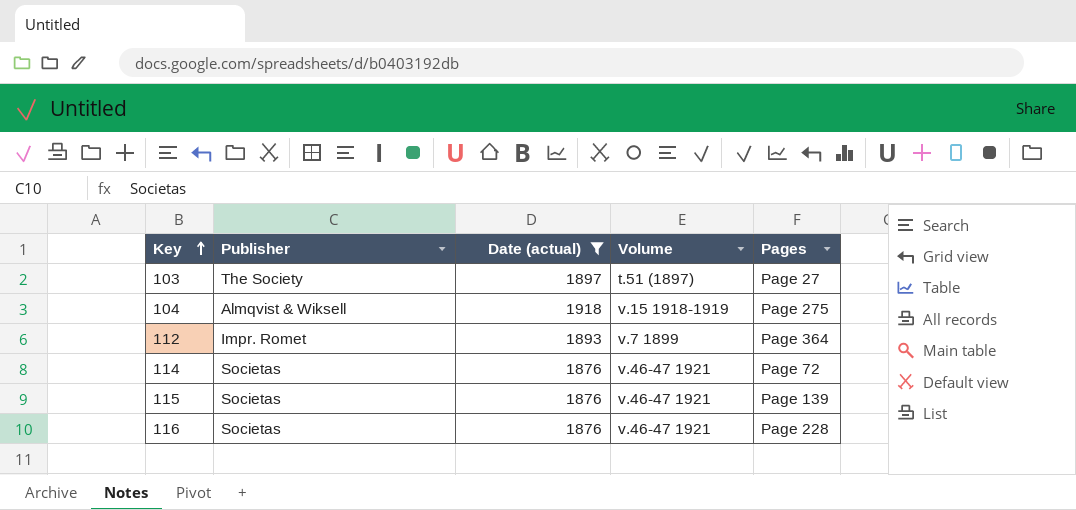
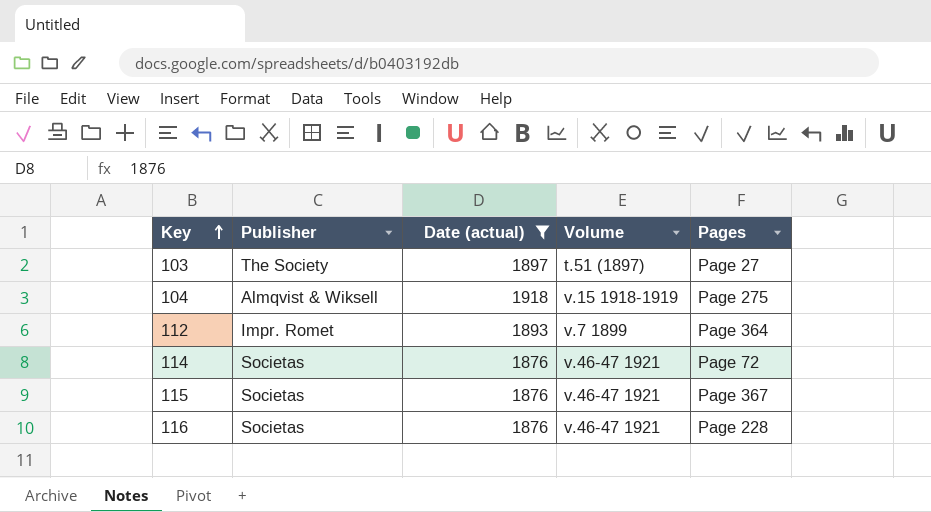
115 | Pages: Page 139 -> Page 367

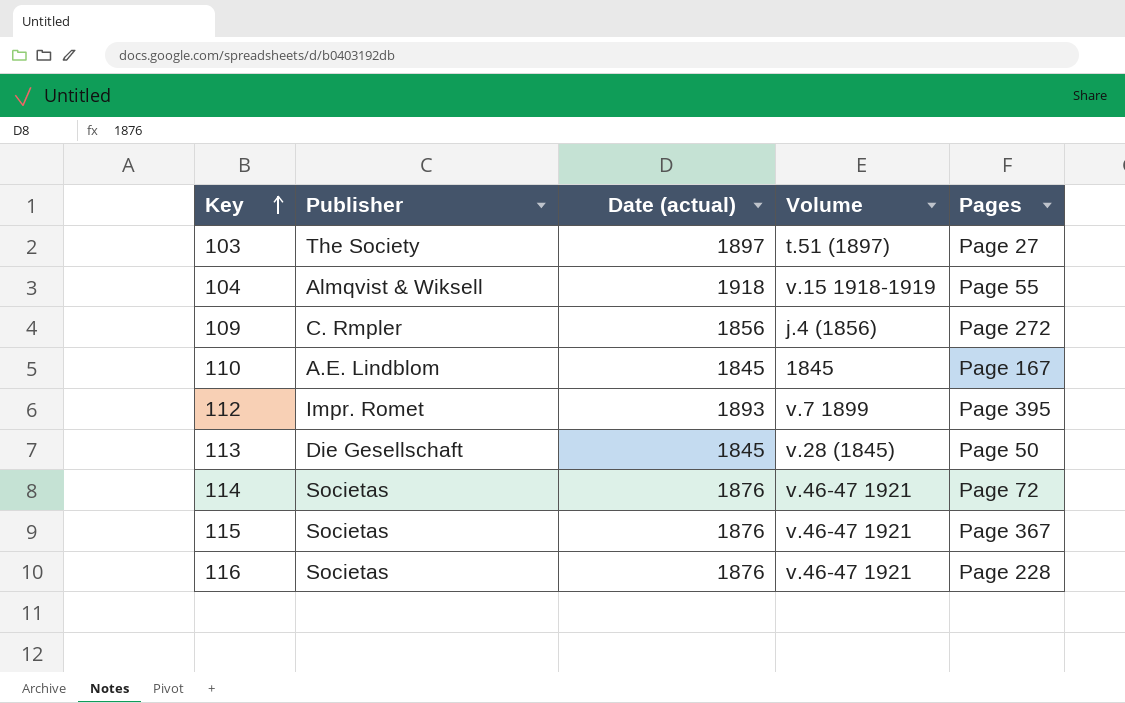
filter: Date (actual) >= 1876 -> none
104 | Pages: Page 275 -> Page 55
112 | Pages: Page 364 -> Page 395

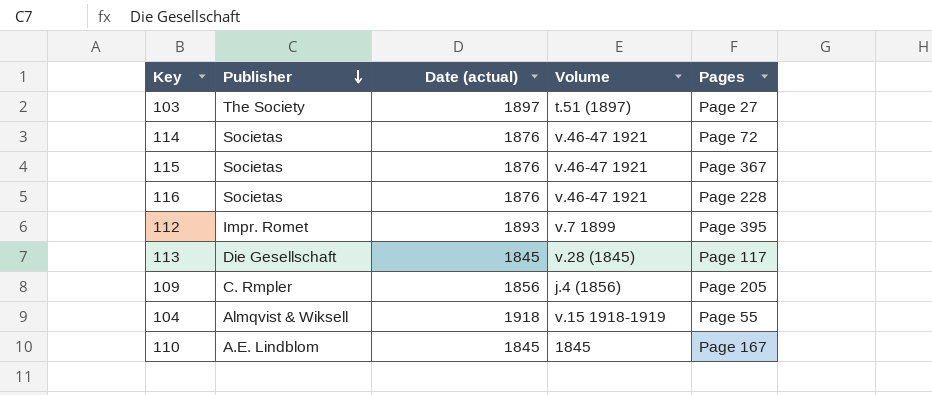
row order: Key ascending -> Publisher descending
113 | Pages: Page 50 -> Page 117
109 | Pages: Page 272 -> Page 205

